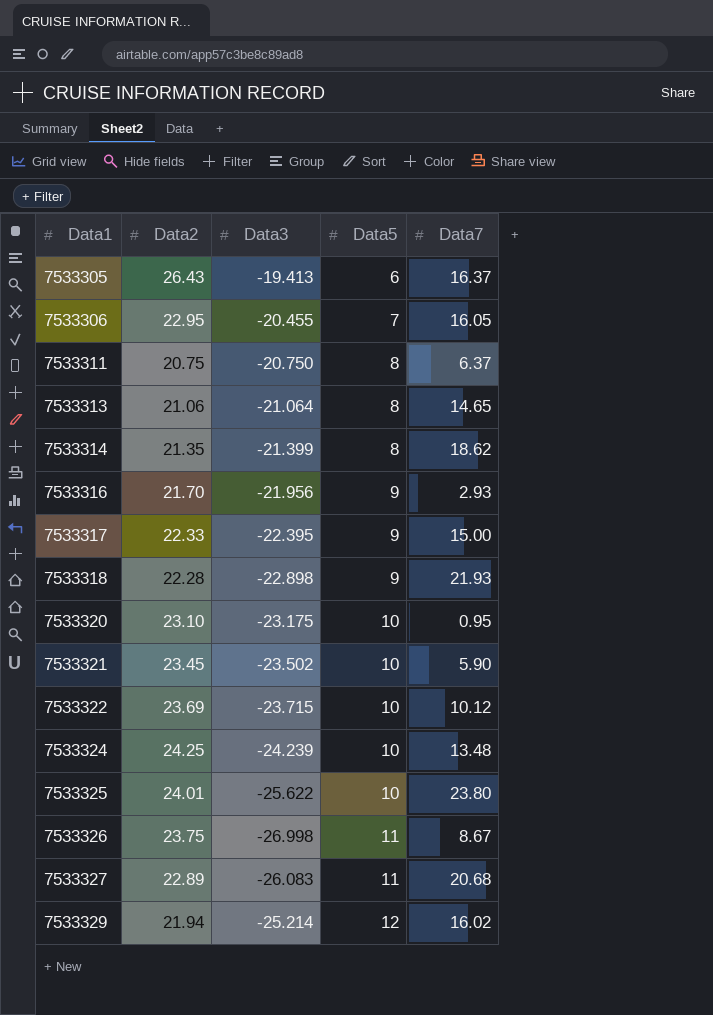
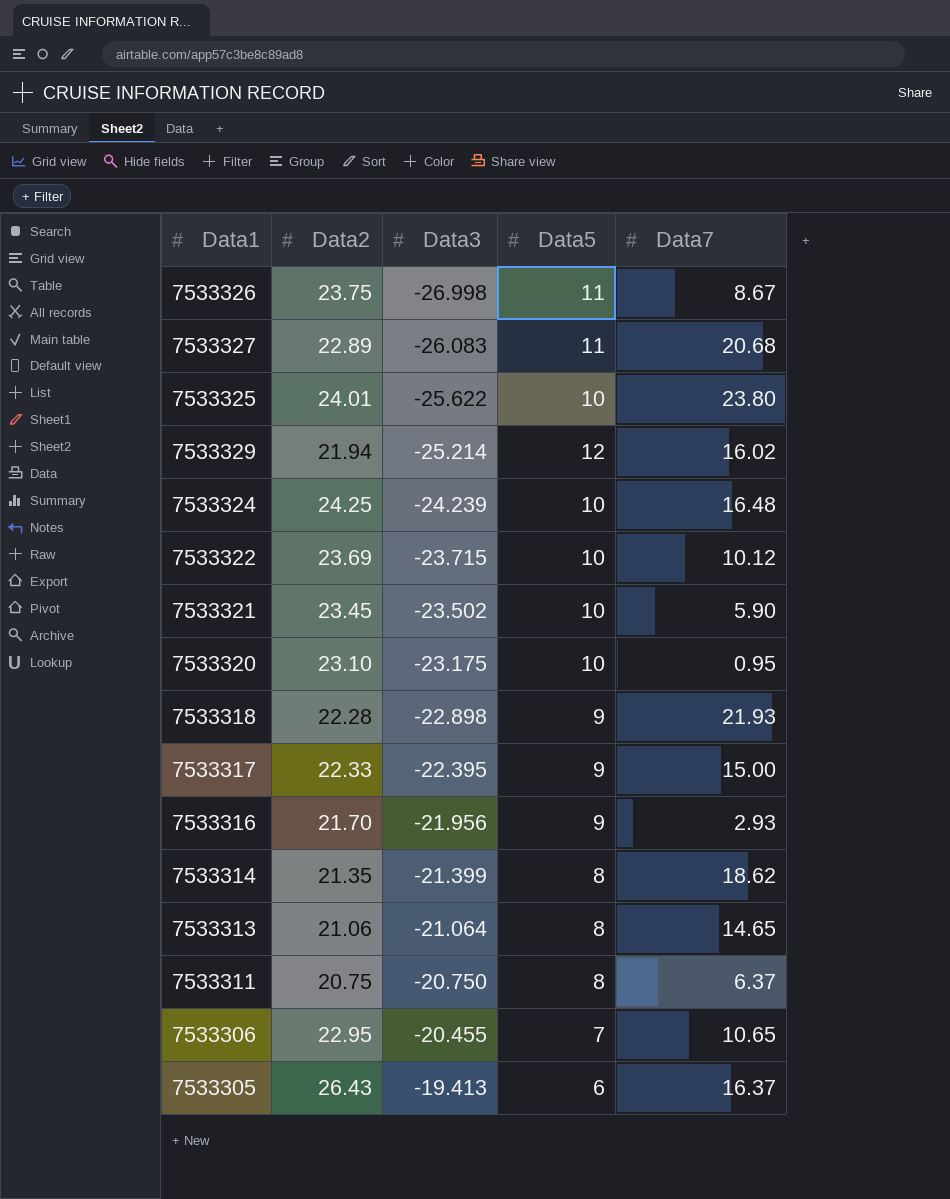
row order: Data1 ascending -> Data3 ascending
7533324 | Data7: 13.48 -> 16.48
7533306 | Data7: 16.05 -> 10.65

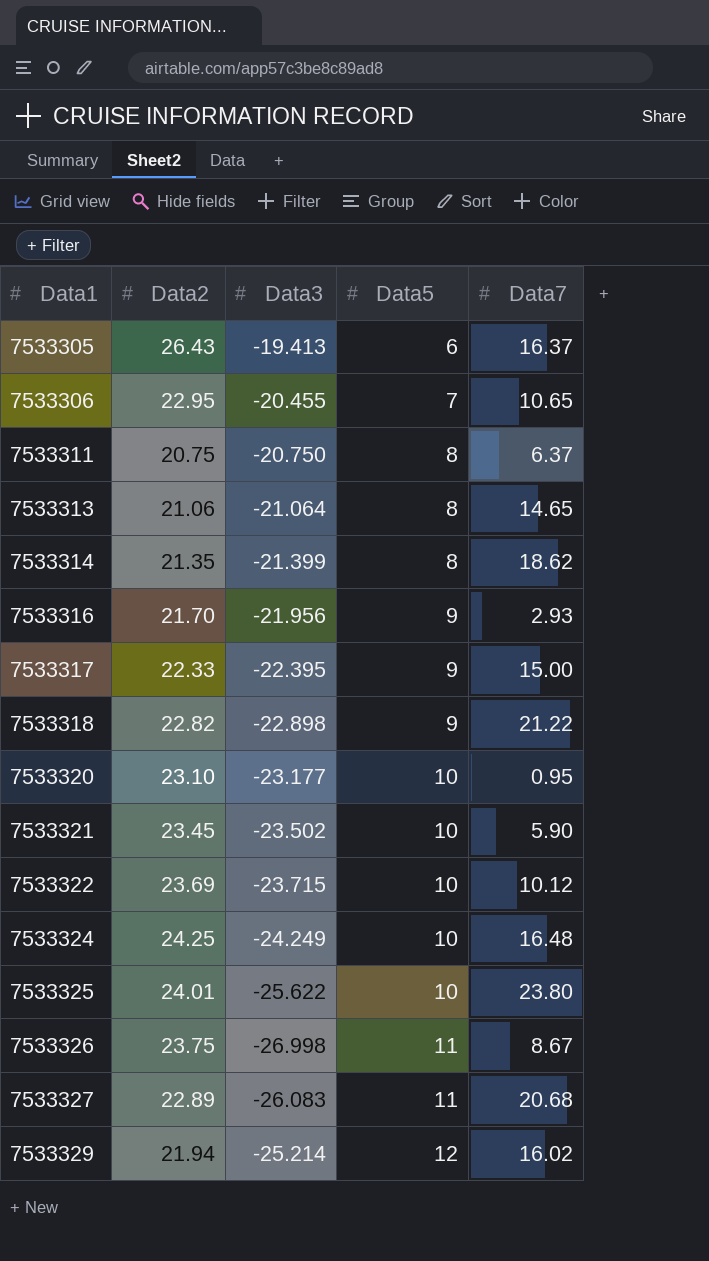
row order: Data3 ascending -> Data1 ascending
7533318 | Data2: 22.28 -> 22.82
7533318 | Data7: 21.93 -> 21.22
7533320 | Data3: -23.175 -> -23.177
7533324 | Data3: -24.239 -> -24.249

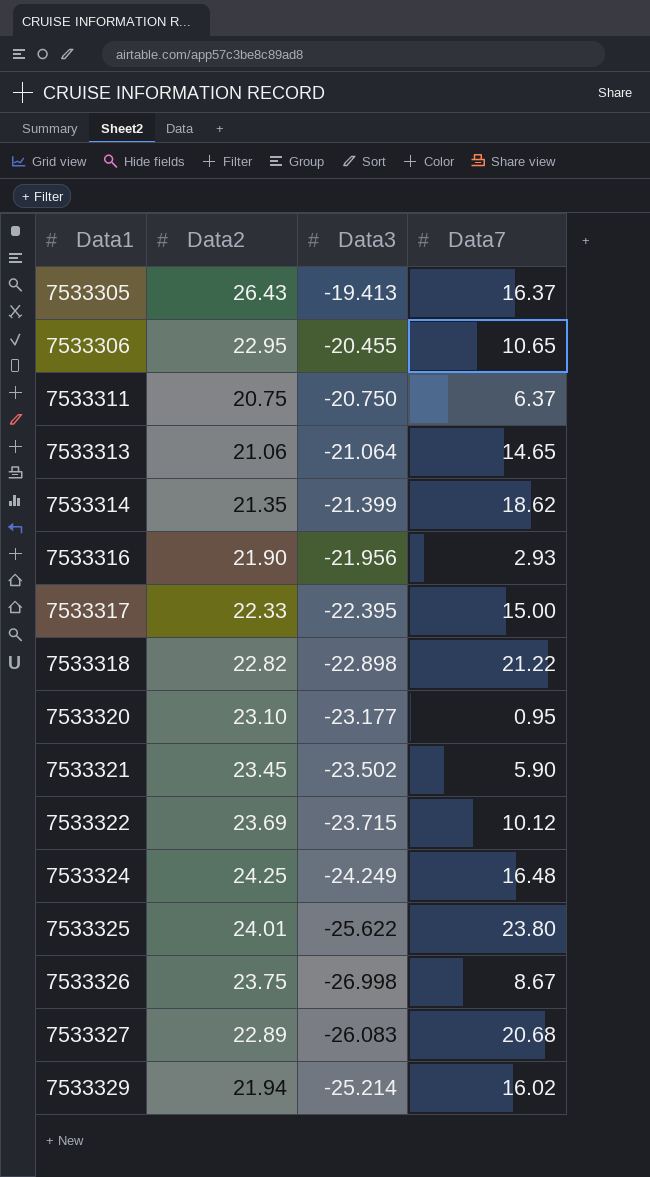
column Data5 | position: 4 -> none
7533316 | Data2: 21.70 -> 21.90

